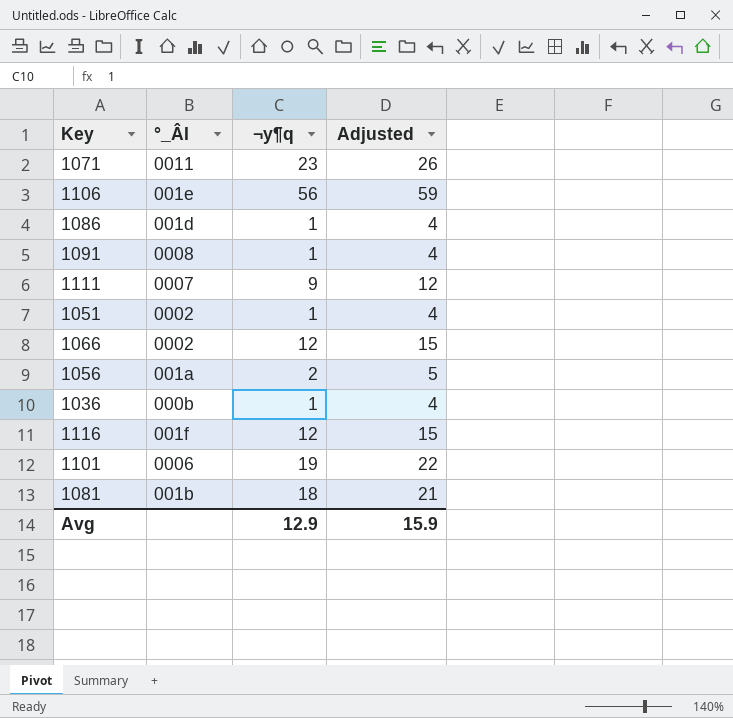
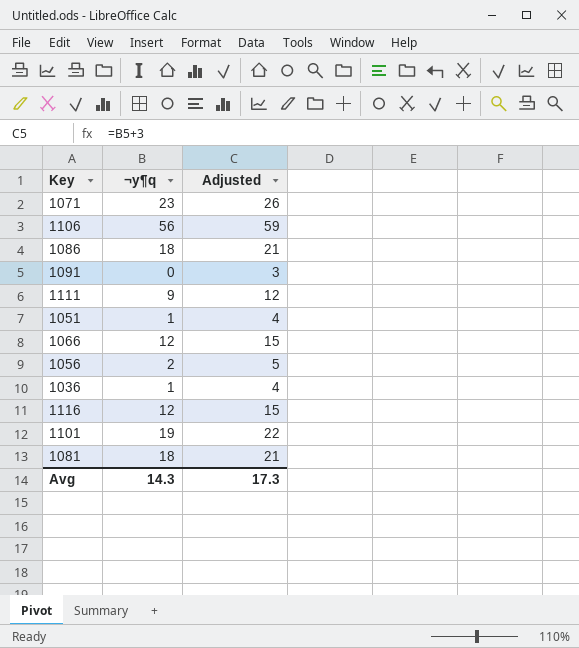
column °_ÂI | position: 2 -> none
1086 | ¬y¶q: 1 -> 18
1086 | Adjusted: 4 -> 21
1091 | ¬y¶q: 1 -> 0
1091 | Adjusted: 4 -> 3
Avg | ¬y¶q: 12.9 -> 14.3
Avg | Adjusted: 15.9 -> 17.3

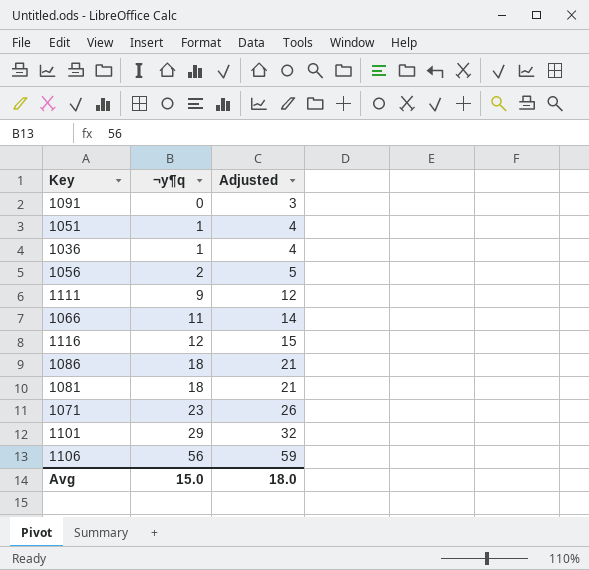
row order: none -> ¬y¶q ascending
1066 | ¬y¶q: 12 -> 11
1066 | Adjusted: 15 -> 14
1101 | ¬y¶q: 19 -> 29
1101 | Adjusted: 22 -> 32
Avg | ¬y¶q: 14.3 -> 15.0
Avg | Adjusted: 17.3 -> 18.0

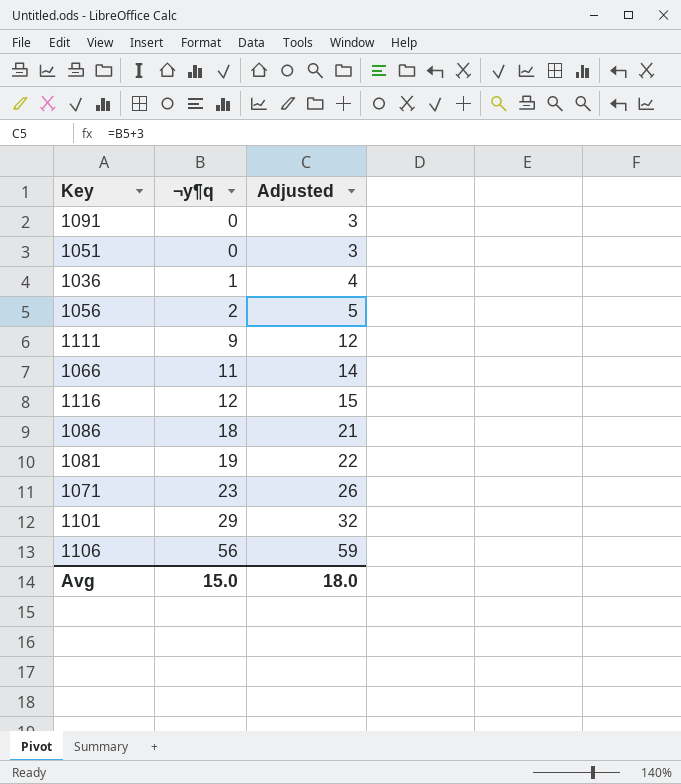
1051 | ¬y¶q: 1 -> 0
1051 | Adjusted: 4 -> 3
1081 | ¬y¶q: 18 -> 19
1081 | Adjusted: 21 -> 22

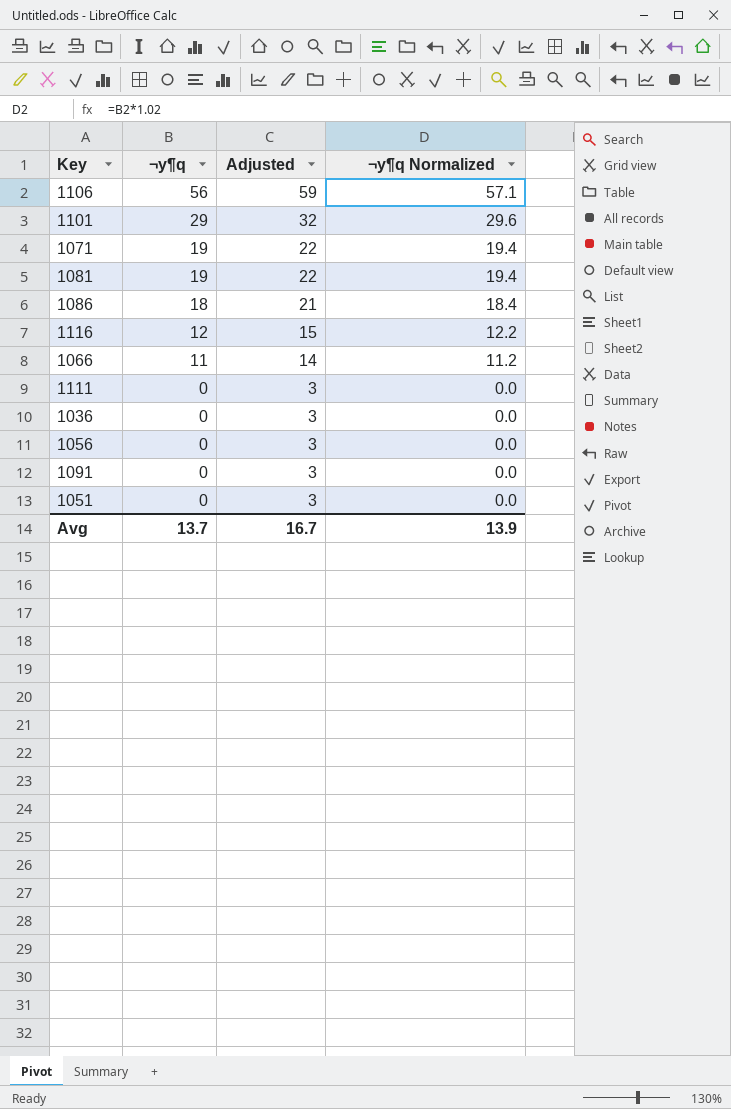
row order: ¬y¶q ascending -> ¬y¶q descending
column ¬y¶q Normalized | formula: none -> [¬y¶q] * 1.02
1071 | ¬y¶q: 23 -> 19
1071 | Adjusted: 26 -> 22
1111 | ¬y¶q: 9 -> 0
1111 | Adjusted: 12 -> 3
1036 | ¬y¶q: 1 -> 0
1036 | Adjusted: 4 -> 3
1056 | ¬y¶q: 2 -> 0
1056 | Adjusted: 5 -> 3
Avg | ¬y¶q: 15.0 -> 13.7
Avg | Adjusted: 18.0 -> 16.7

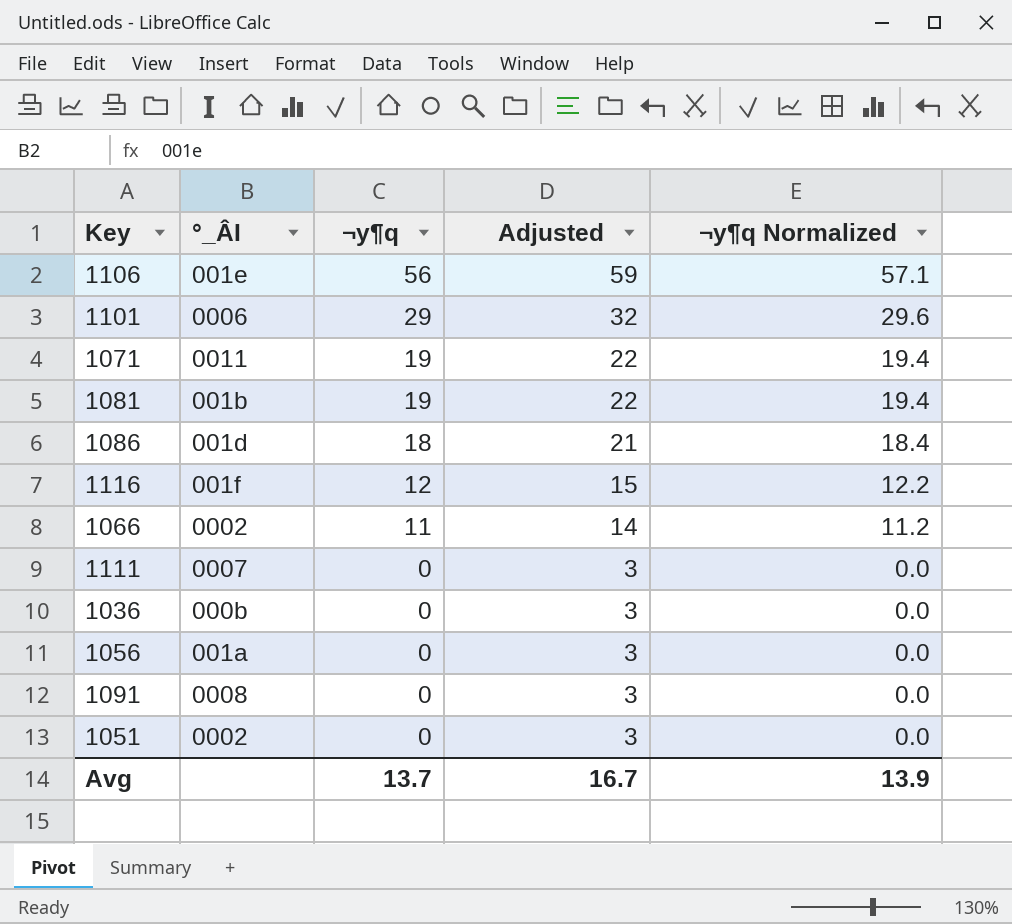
column °_ÂI | position: none -> 2

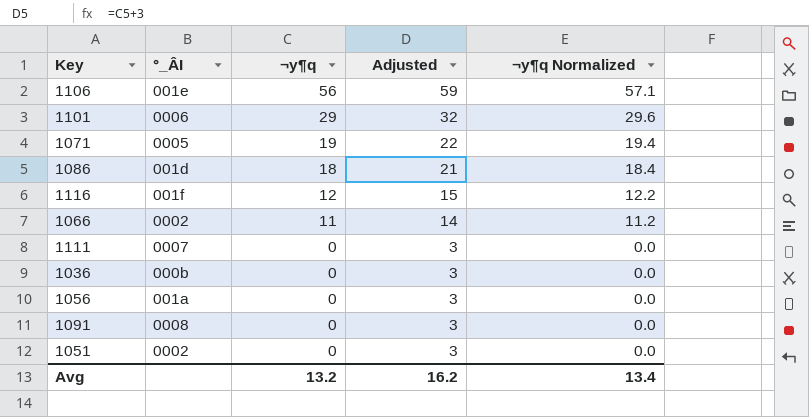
row 1081: 001b | 19 | 22 | 19.4 -> none
1071 | °_ÂI: 0011 -> 0005
Avg | ¬y¶q: 13.7 -> 13.2
Avg | Adjusted: 16.7 -> 16.2
Avg | ¬y¶q Normalized: 13.9 -> 13.4

